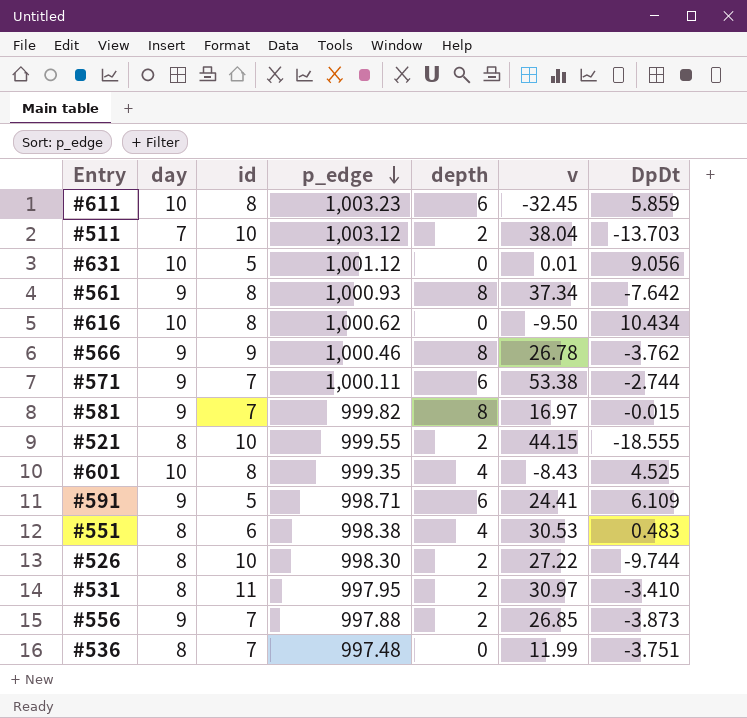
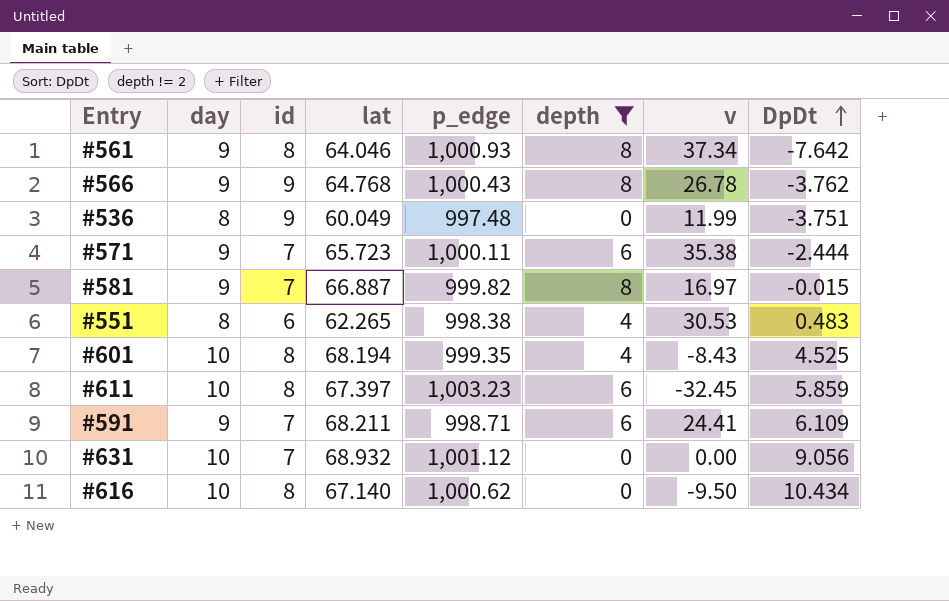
filter: none -> depth != 2
row order: p_edge descending -> DpDt ascending
column lat | position: none -> 4
#566 | p_edge: 1,000.46 -> 1,000.43
#536 | id: 7 -> 9
#571 | v: 53.38 -> 35.38
#571 | DpDt: -2.744 -> -2.444
#591 | id: 5 -> 7
#631 | id: 5 -> 7
#631 | v: 0.01 -> 0.00

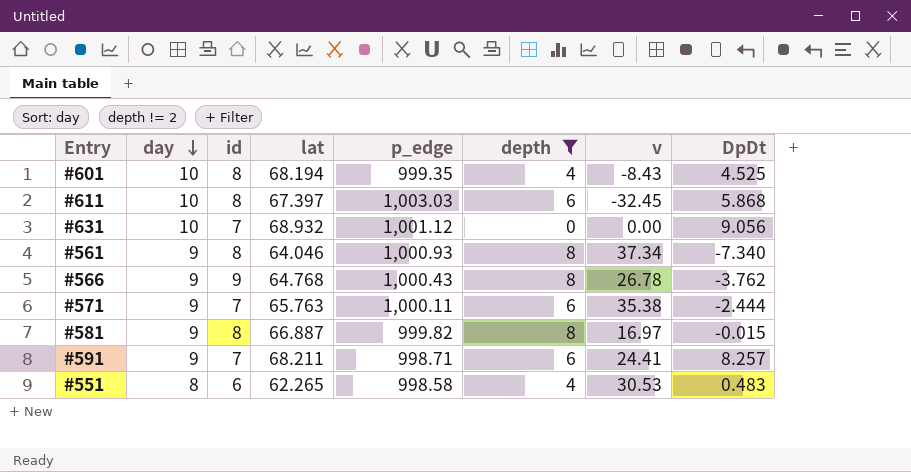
row order: DpDt ascending -> day descending
row #536: 8 | 9 | 60.049 | 997.48 | 0 | 11.99 | -3.751 -> none
row #616: 10 | 8 | 67.140 | 1,000.62 | 0 | -9.50 | 10.434 -> none
#611 | p_edge: 1,003.23 -> 1,003.03
#611 | DpDt: 5.859 -> 5.868
#561 | DpDt: -7.642 -> -7.340
#571 | lat: 65.723 -> 65.763
#581 | id: 7 -> 8
#591 | DpDt: 6.109 -> 8.257
#551 | p_edge: 998.38 -> 998.58

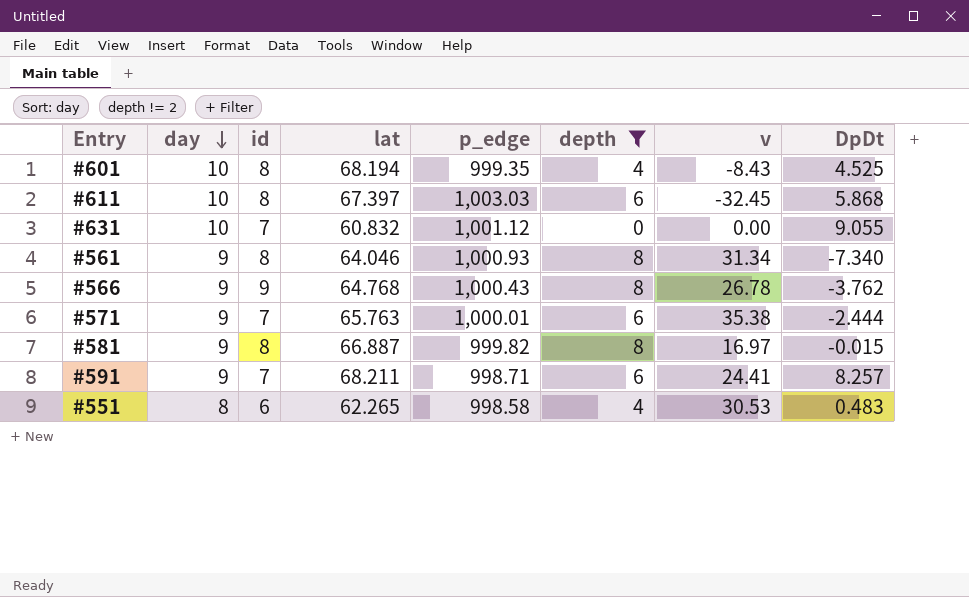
#631 | lat: 68.932 -> 60.832
#631 | DpDt: 9.056 -> 9.055
#561 | v: 37.34 -> 31.34
#571 | p_edge: 1,000.11 -> 1,000.01

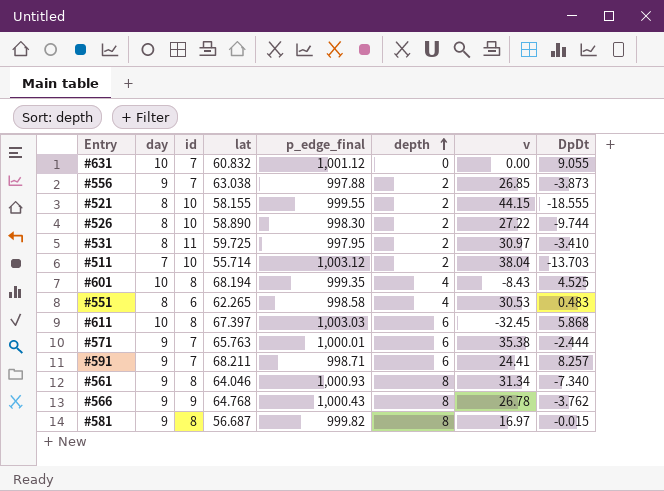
filter: depth != 2 -> none
row order: day descending -> depth ascending
column name: p_edge -> p_edge_final
#581 | lat: 66.887 -> 56.687

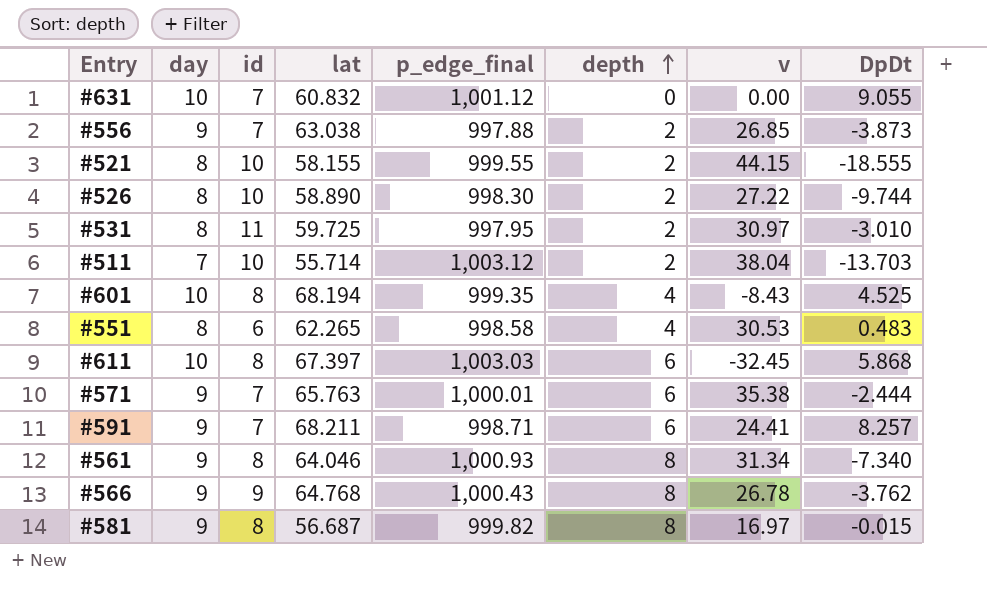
#531 | DpDt: -3.410 -> -3.010

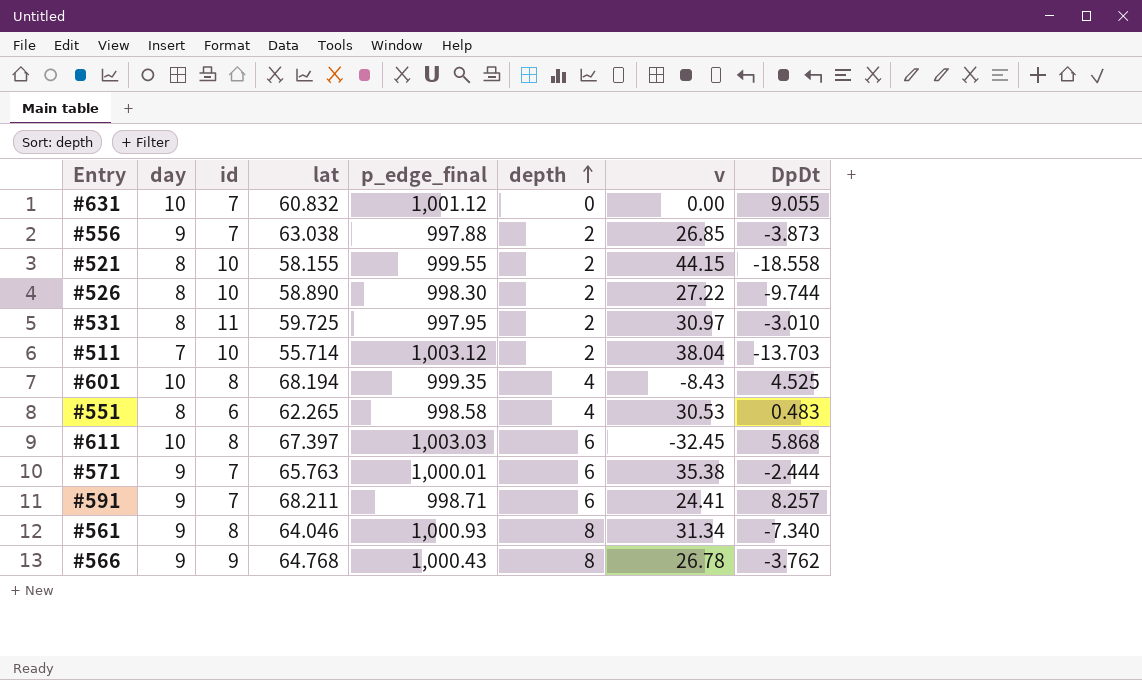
row #581: 9 | 8 | 56.687 | 999.82 | 8 | 16.97 | -0.015 -> none
#521 | DpDt: -18.555 -> -18.558

